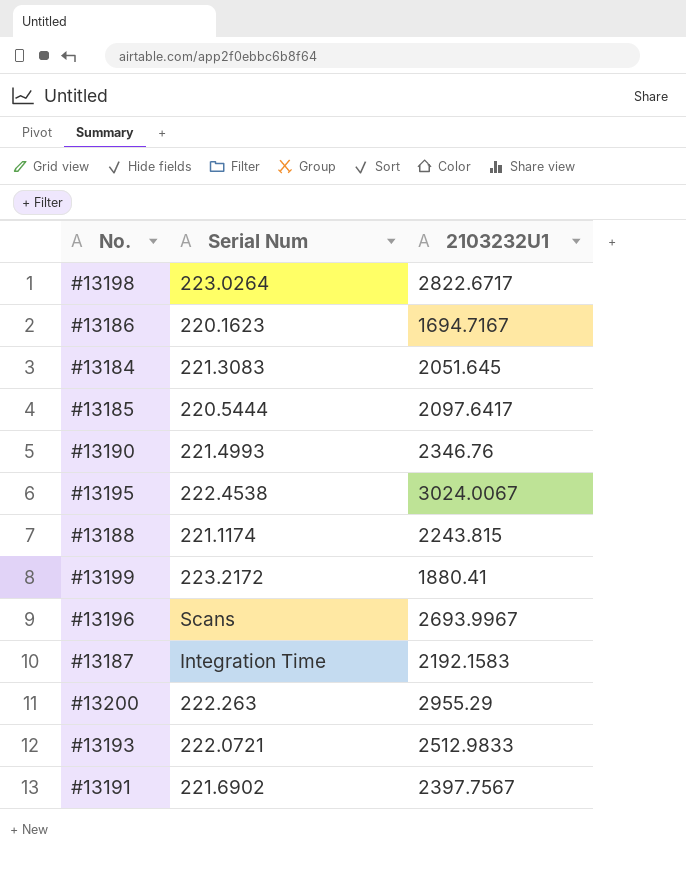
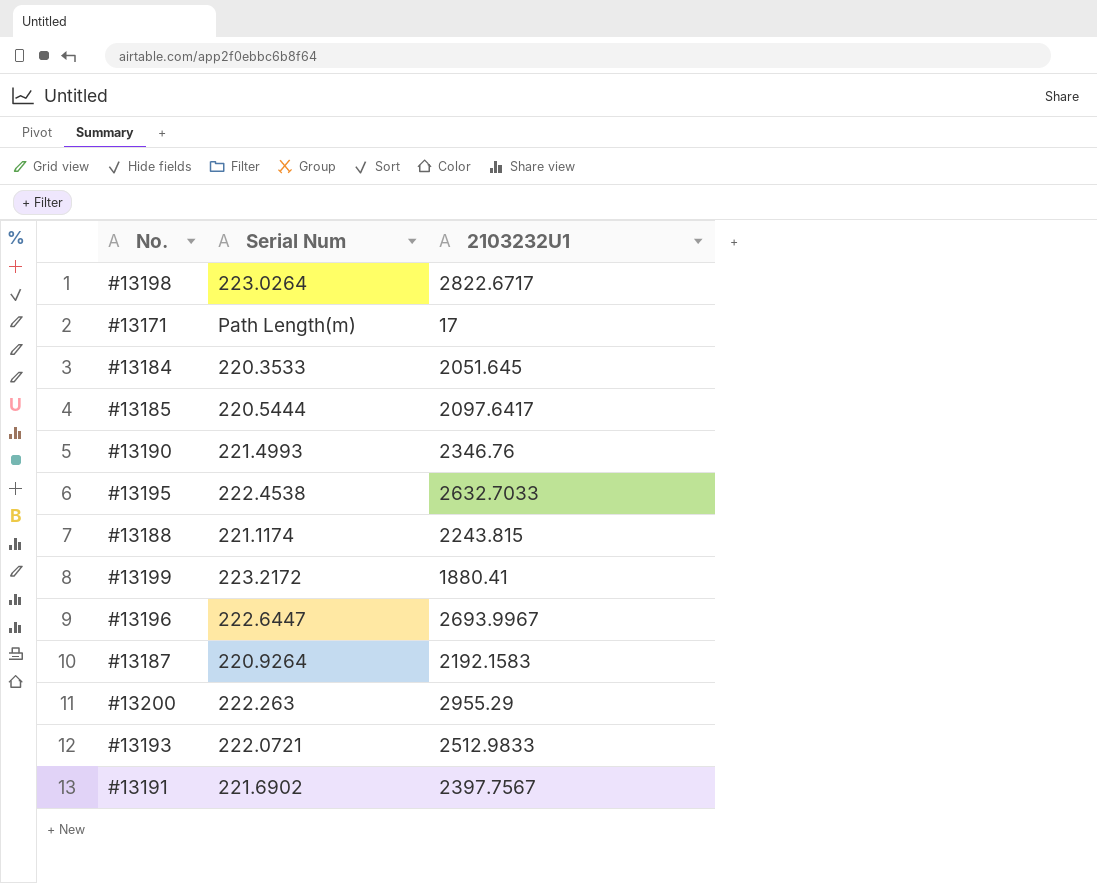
row #13186: 220.1623 | 1694.7167 -> none
row #13171: none -> Path Length(m) | 17
#13184 | Serial Num: 221.3083 -> 220.3533
#13195 | 2103232U1: 3024.0067 -> 2632.7033
#13196 | Serial Num: Scans -> 222.6447
#13187 | Serial Num: Integration Time -> 220.9264

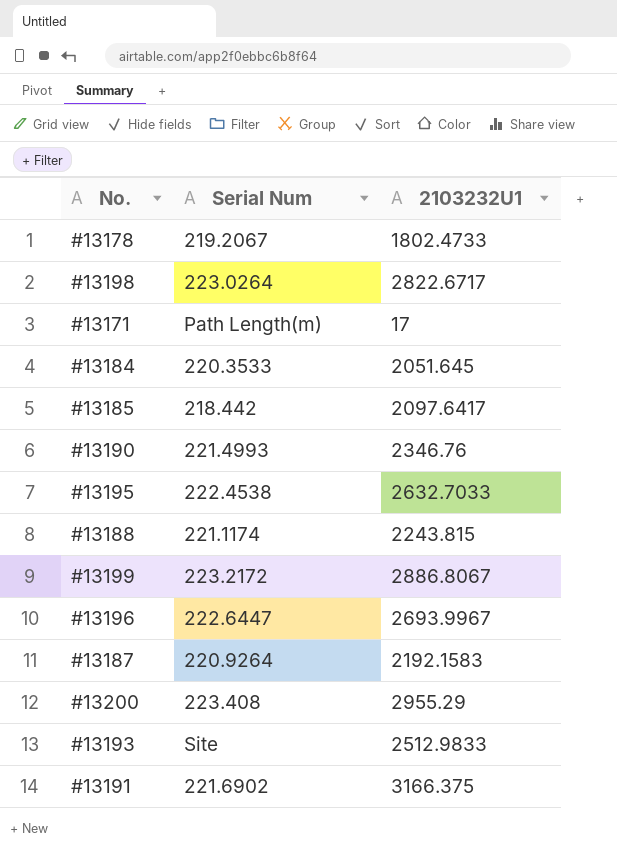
row #13178: none -> 219.2067 | 1802.4733
#13185 | Serial Num: 220.5444 -> 218.442
#13199 | 2103232U1: 1880.41 -> 2886.8067
#13200 | Serial Num: 222.263 -> 223.408
#13193 | Serial Num: 222.0721 -> Site
#13191 | 2103232U1: 2397.7567 -> 3166.375

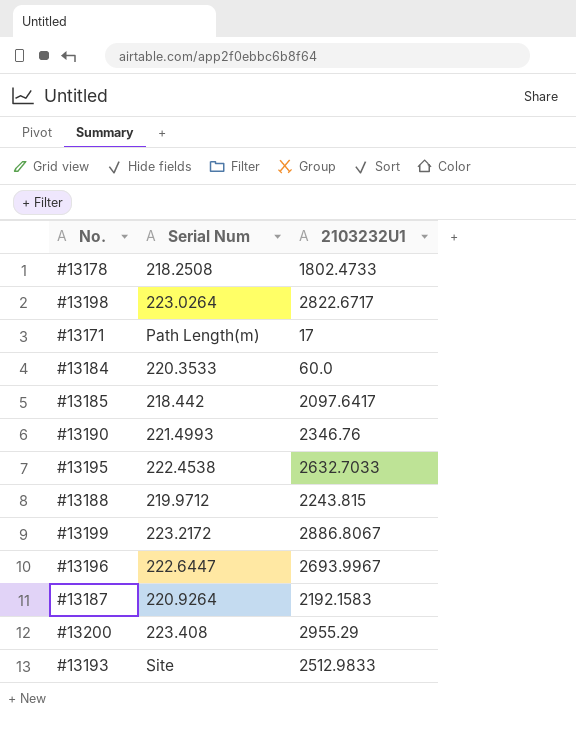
row #13191: 221.6902 | 3166.375 -> none
#13178 | Serial Num: 219.2067 -> 218.2508
#13184 | 2103232U1: 2051.645 -> 60.0
#13188 | Serial Num: 221.1174 -> 219.9712

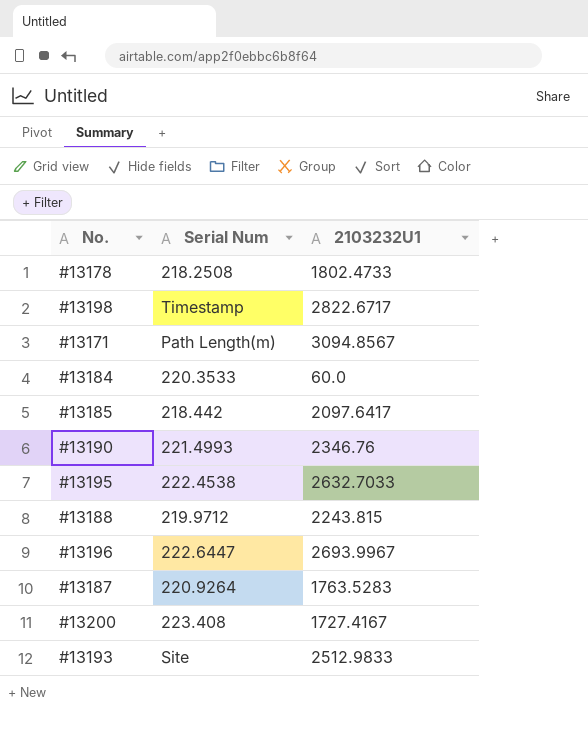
row #13199: 223.2172 | 2886.8067 -> none
#13198 | Serial Num: 223.0264 -> Timestamp
#13171 | 2103232U1: 17 -> 3094.8567
#13187 | 2103232U1: 2192.1583 -> 1763.5283
#13200 | 2103232U1: 2955.29 -> 1727.4167

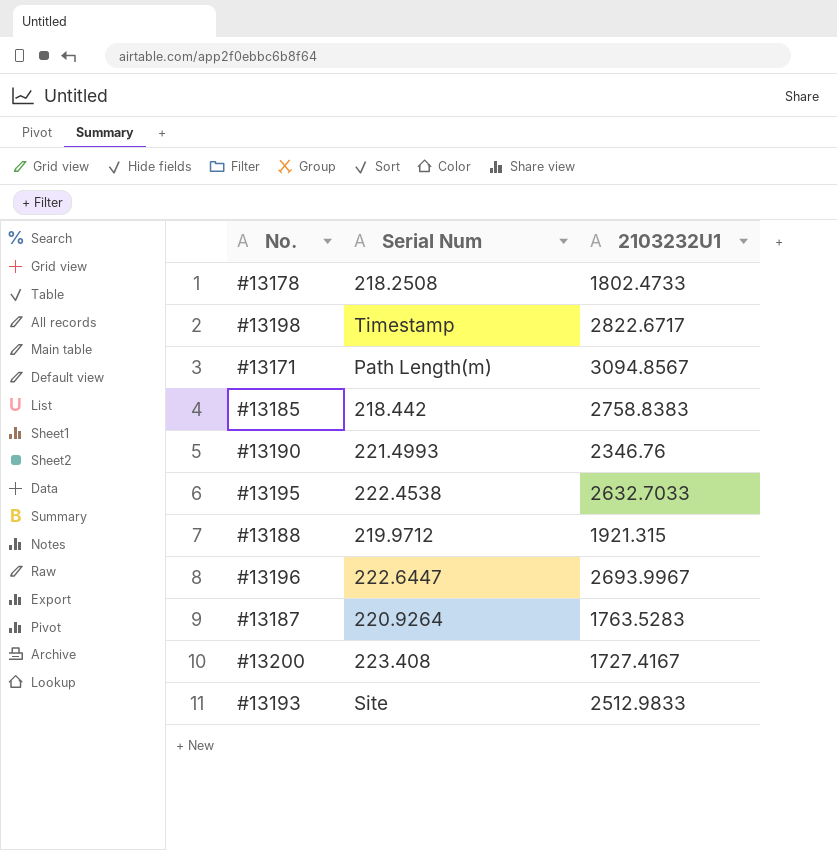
row #13184: 220.3533 | 60.0 -> none
#13185 | 2103232U1: 2097.6417 -> 2758.8383
#13188 | 2103232U1: 2243.815 -> 1921.315

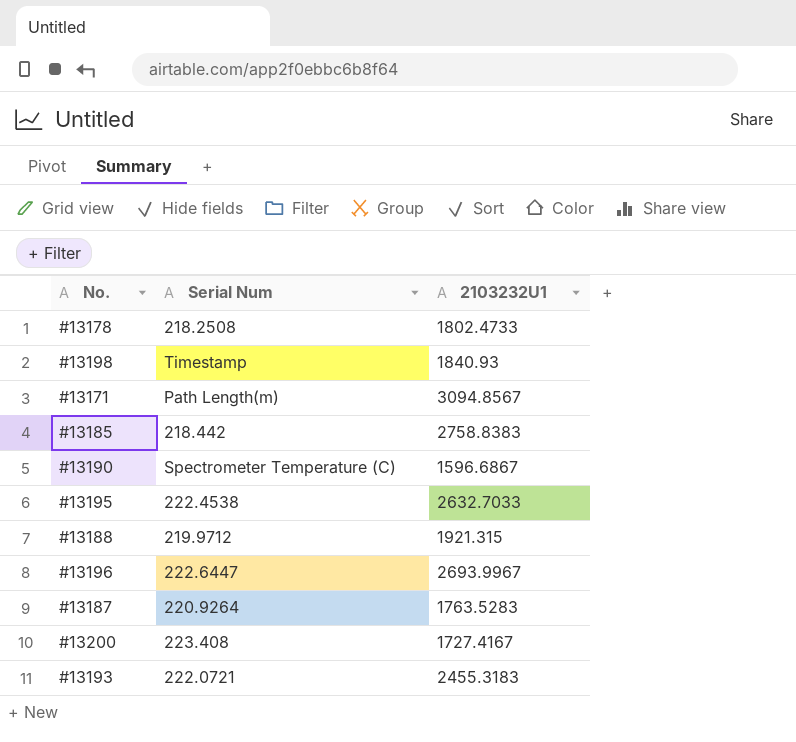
#13198 | 2103232U1: 2822.6717 -> 1840.93
#13190 | Serial Num: 221.4993 -> Spectrometer Temperature (C)
#13190 | 2103232U1: 2346.76 -> 1596.6867
#13193 | Serial Num: Site -> 222.0721
#13193 | 2103232U1: 2512.9833 -> 2455.3183

